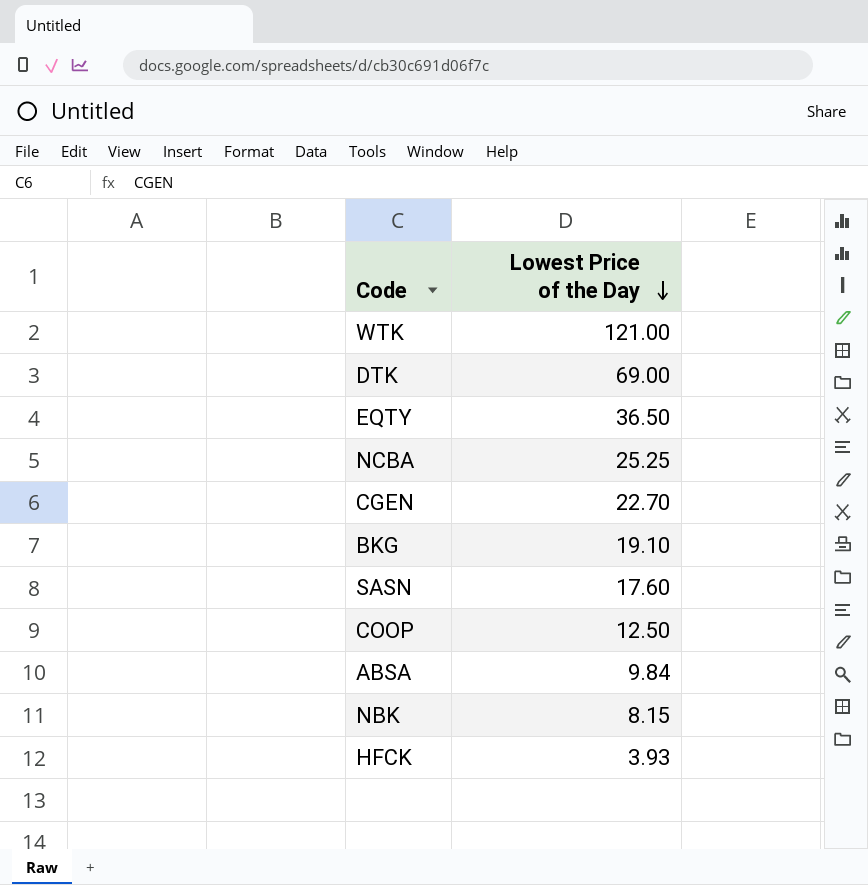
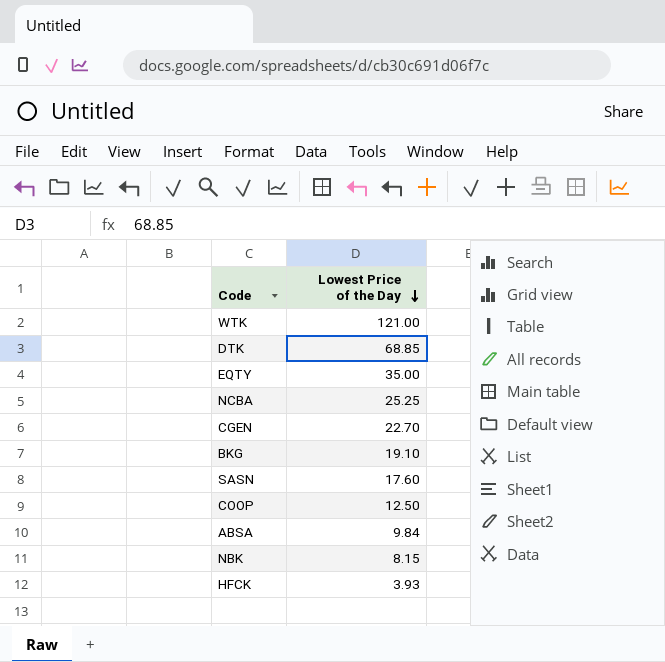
DTK | Lowest Price of the Day: 69.00 -> 68.85
EQTY | Lowest Price of the Day: 36.50 -> 35.00

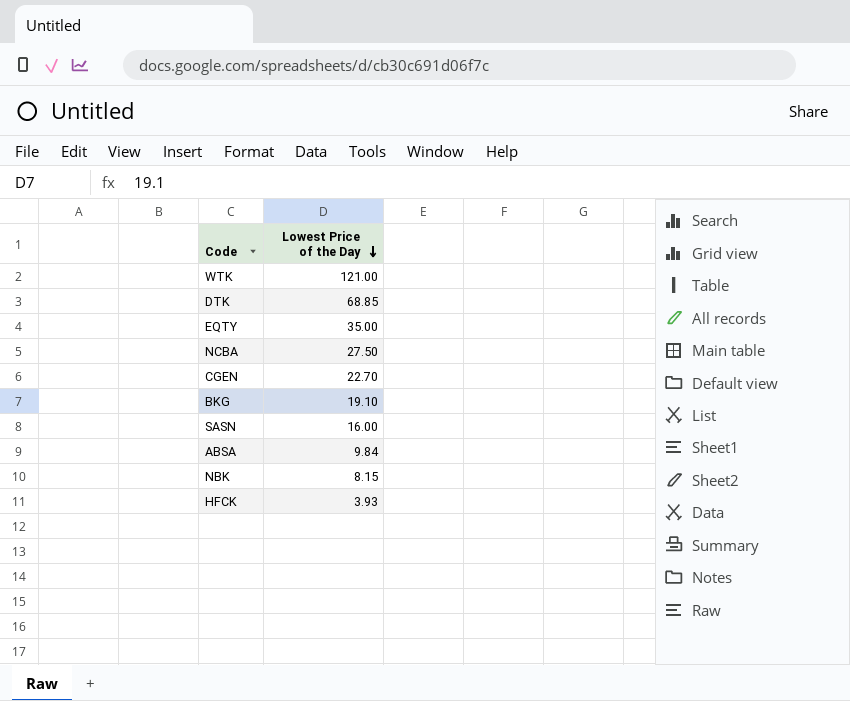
row COOP: 12.50 -> none
NCBA | Lowest Price of the Day: 25.25 -> 27.50
SASN | Lowest Price of the Day: 17.60 -> 16.00

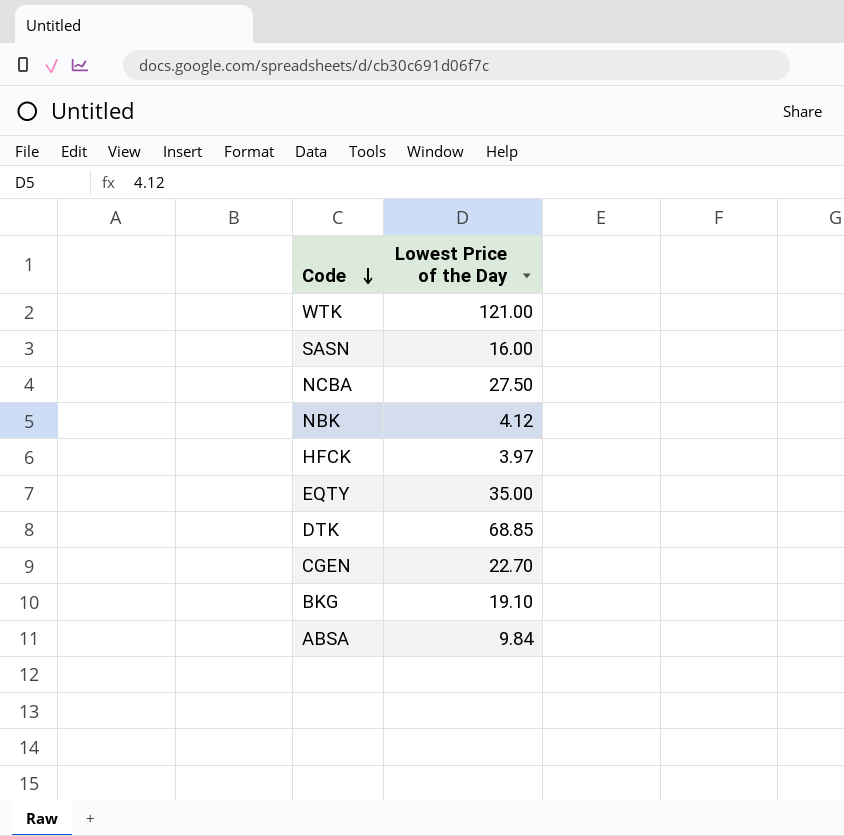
row order: Lowest Price of the Day descending -> Code descending
NBK | Lowest Price of the Day: 8.15 -> 4.12
HFCK | Lowest Price of the Day: 3.93 -> 3.97

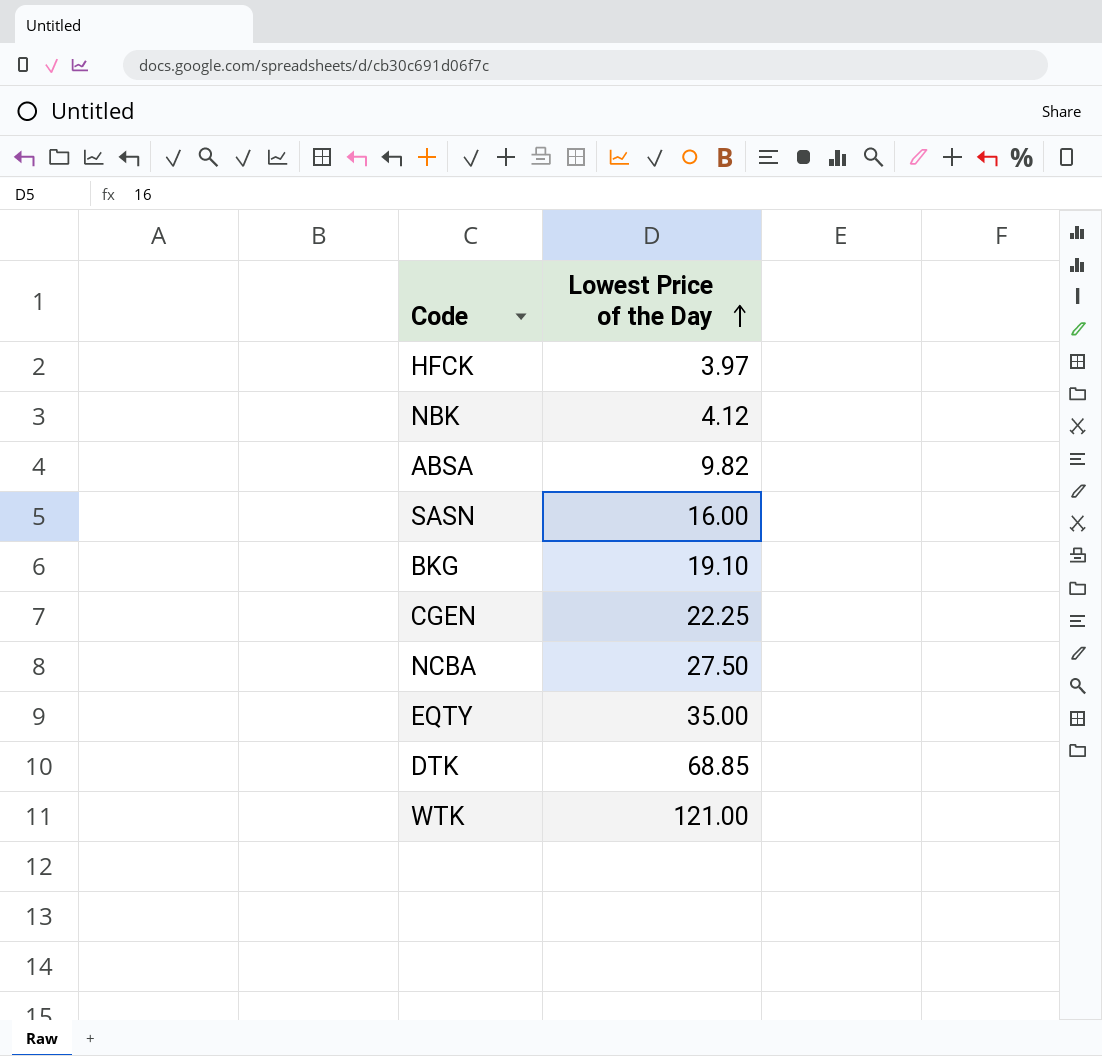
row order: Code descending -> Lowest Price of the Day ascending
ABSA | Lowest Price of the Day: 9.84 -> 9.82
CGEN | Lowest Price of the Day: 22.70 -> 22.25

